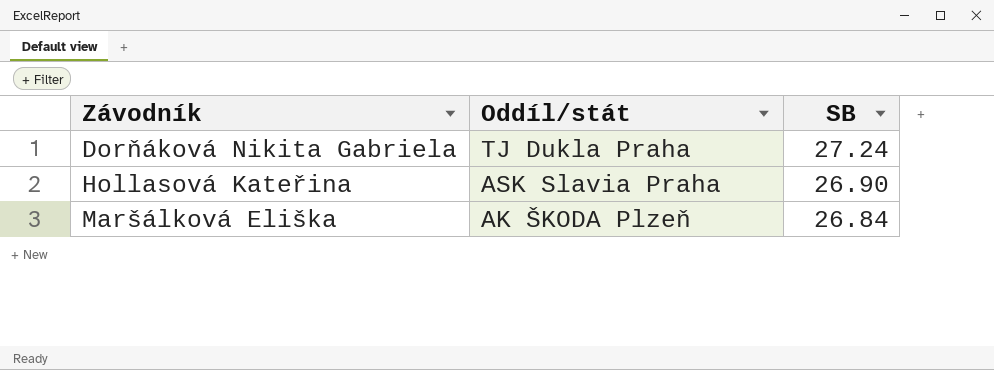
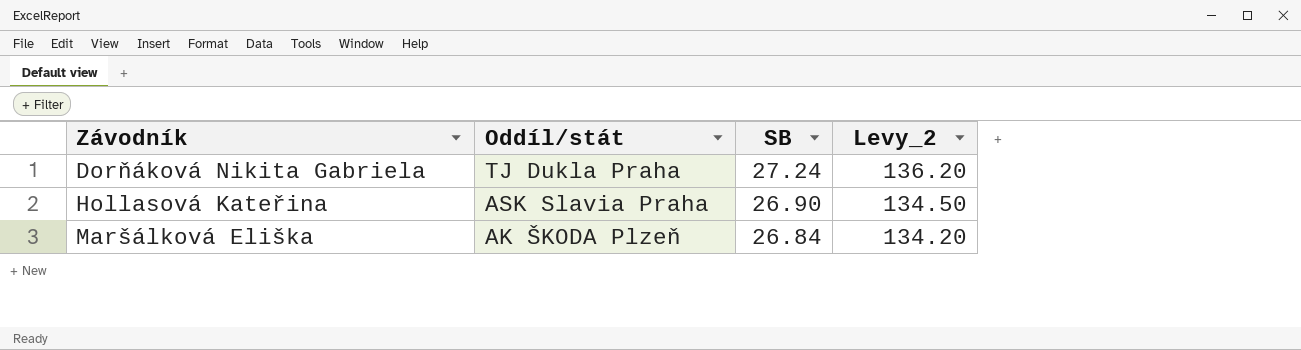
column Levy_2 | formula: none -> [SB] * 5

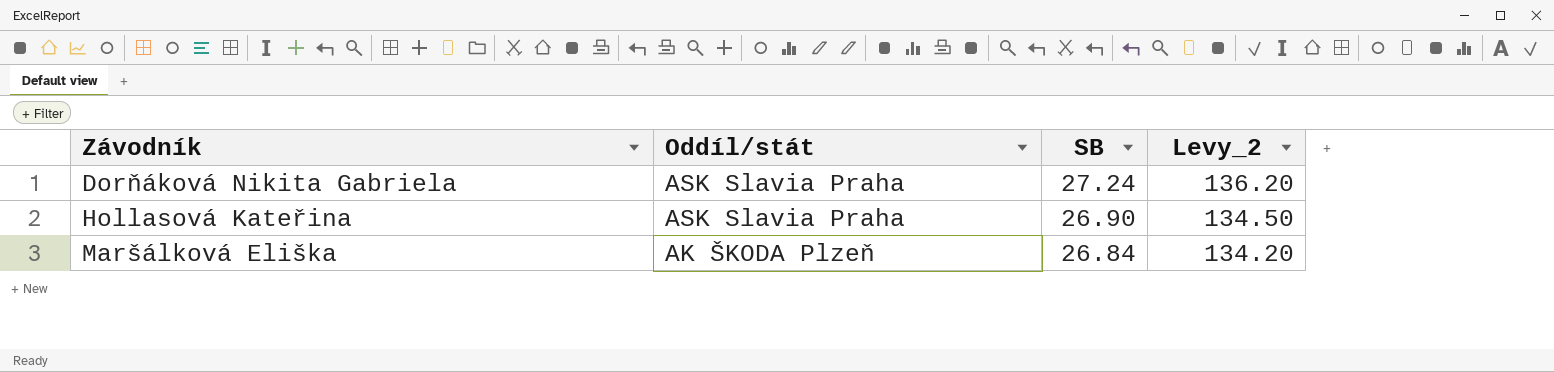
Dorňáková Nikita Gabriela | Oddíl/stát: TJ Dukla Praha -> ASK Slavia Praha

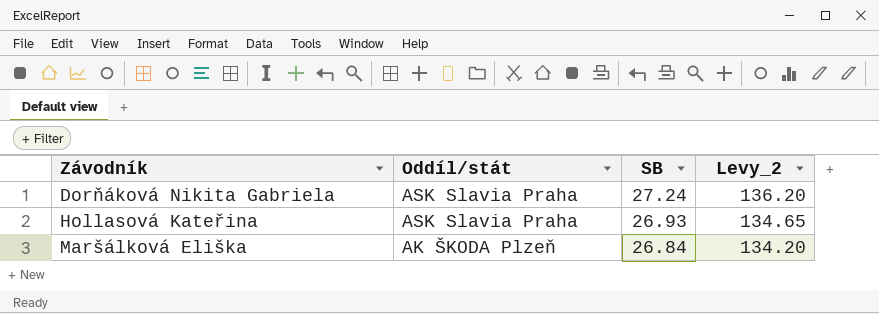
Hollasová Kateřina | SB: 26.90 -> 26.93
Hollasová Kateřina | Levy_2: 134.50 -> 134.65

